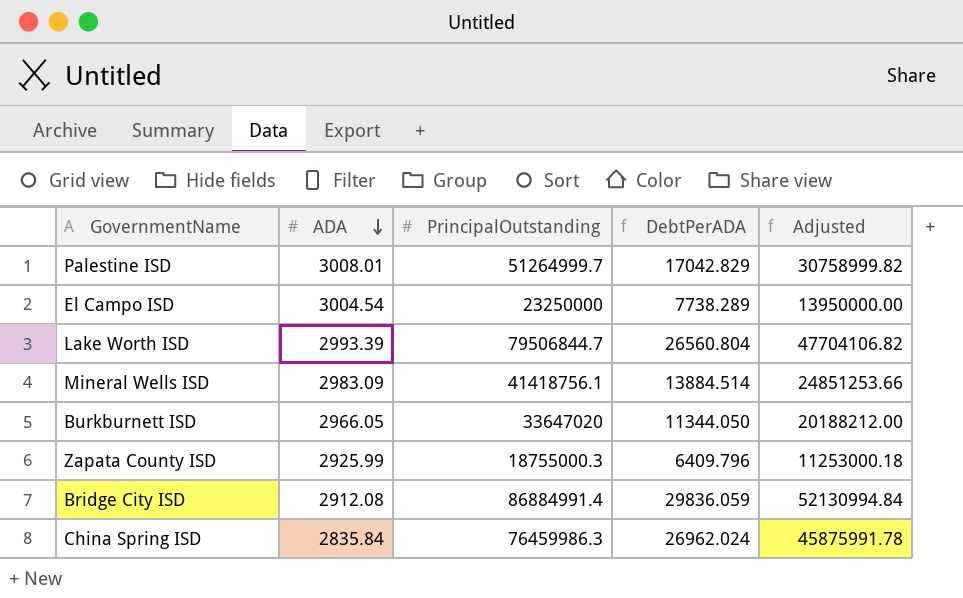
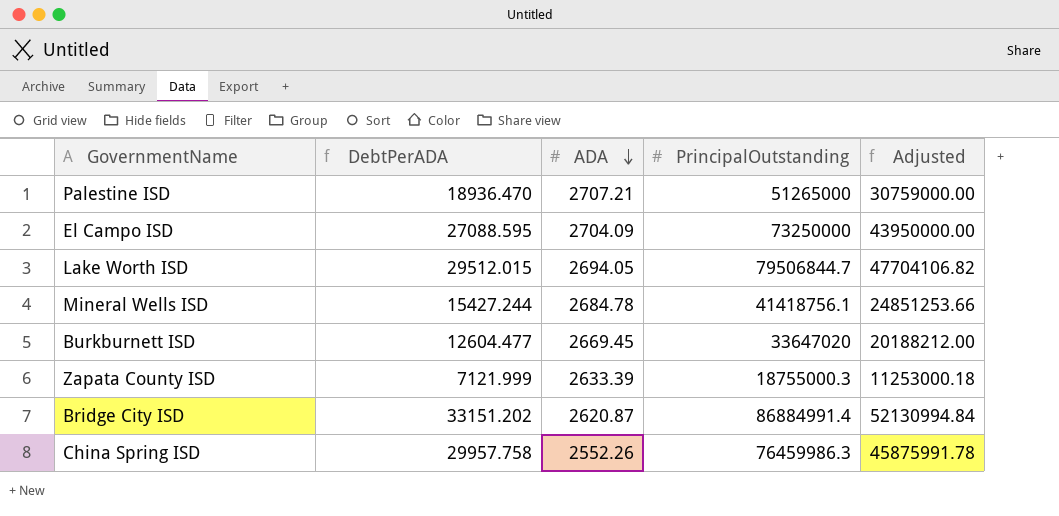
column DebtPerADA | position: 4 -> 2
Palestine ISD | DebtPerADA: 17042.829 -> 18936.470
Palestine ISD | ADA: 3008.01 -> 2707.21
Palestine ISD | PrincipalOutstanding: 51264999.7 -> 51265000
Palestine ISD | Adjusted: 30758999.82 -> 30759000.00
El Campo ISD | DebtPerADA: 7738.289 -> 27088.595
El Campo ISD | ADA: 3004.54 -> 2704.09
El Campo ISD | PrincipalOutstanding: 23250000 -> 73250000
El Campo ISD | Adjusted: 13950000.00 -> 43950000.00
Lake Worth ISD | DebtPerADA: 26560.804 -> 29512.015
Lake Worth ISD | ADA: 2993.39 -> 2694.05
Mineral Wells ISD | DebtPerADA: 13884.514 -> 15427.244
Mineral Wells ISD | ADA: 2983.09 -> 2684.78
Burkburnett ISD | DebtPerADA: 11344.050 -> 12604.477
Burkburnett ISD | ADA: 2966.05 -> 2669.45
Zapata County ISD | DebtPerADA: 6409.796 -> 7121.999
Zapata County ISD | ADA: 2925.99 -> 2633.39
Bridge City ISD | DebtPerADA: 29836.059 -> 33151.202
Bridge City ISD | ADA: 2912.08 -> 2620.87
China Spring ISD | DebtPerADA: 26962.024 -> 29957.758
China Spring ISD | ADA: 2835.84 -> 2552.26

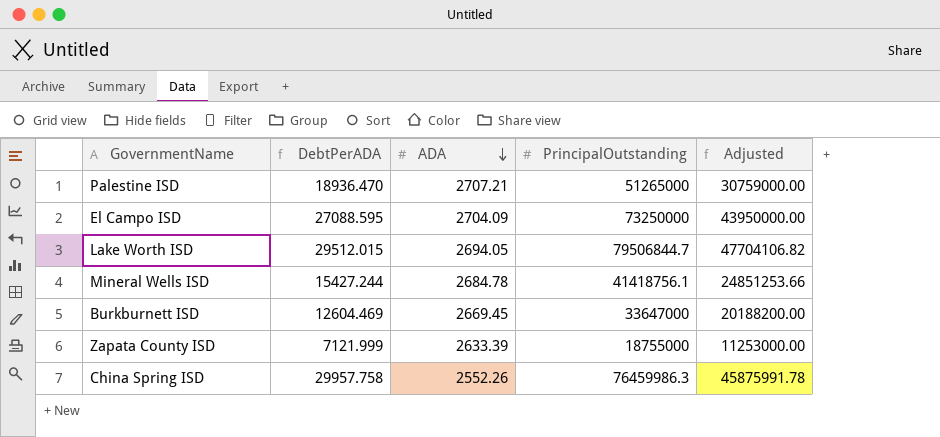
row Bridge City ISD: 33151.202 | 2620.87 | 86884991.4 | 52130994.84 -> none
Burkburnett ISD | DebtPerADA: 12604.477 -> 12604.469
Burkburnett ISD | PrincipalOutstanding: 33647020 -> 33647000
Burkburnett ISD | Adjusted: 20188212.00 -> 20188200.00
Zapata County ISD | PrincipalOutstanding: 18755000.3 -> 18755000
Zapata County ISD | Adjusted: 11253000.18 -> 11253000.00

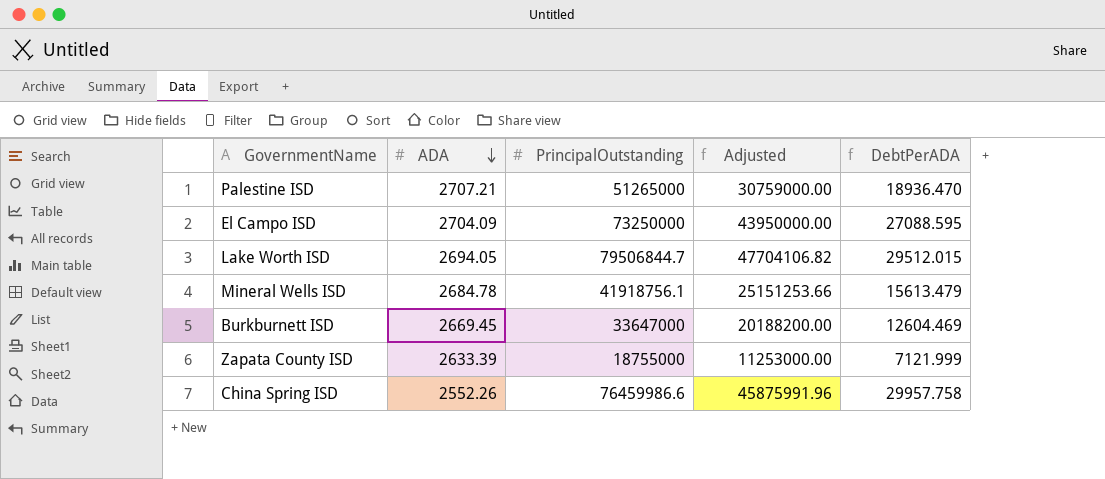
column DebtPerADA | position: 2 -> 5
Mineral Wells ISD | PrincipalOutstanding: 41418756.1 -> 41918756.1
Mineral Wells ISD | Adjusted: 24851253.66 -> 25151253.66
Mineral Wells ISD | DebtPerADA: 15427.244 -> 15613.479
China Spring ISD | PrincipalOutstanding: 76459986.3 -> 76459986.6
China Spring ISD | Adjusted: 45875991.78 -> 45875991.96

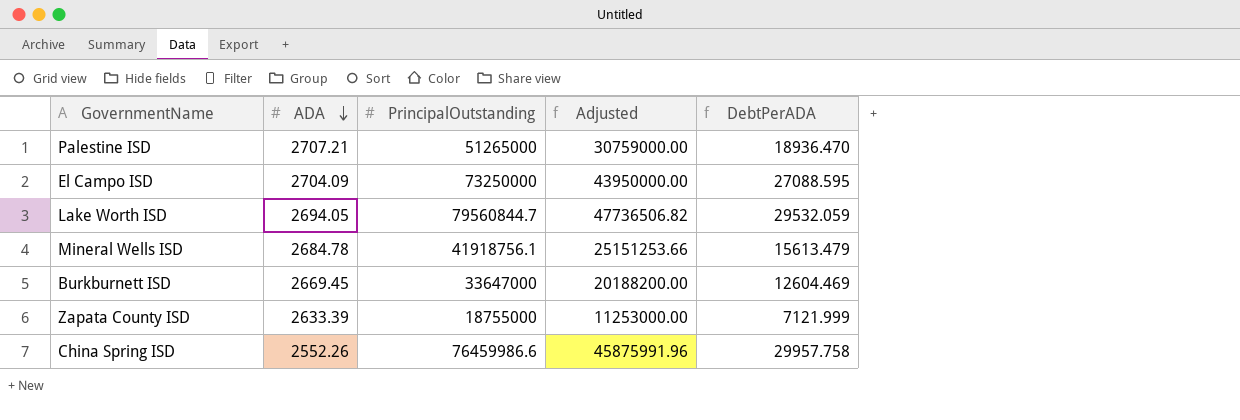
Lake Worth ISD | PrincipalOutstanding: 79506844.7 -> 79560844.7
Lake Worth ISD | Adjusted: 47704106.82 -> 47736506.82
Lake Worth ISD | DebtPerADA: 29512.015 -> 29532.059

